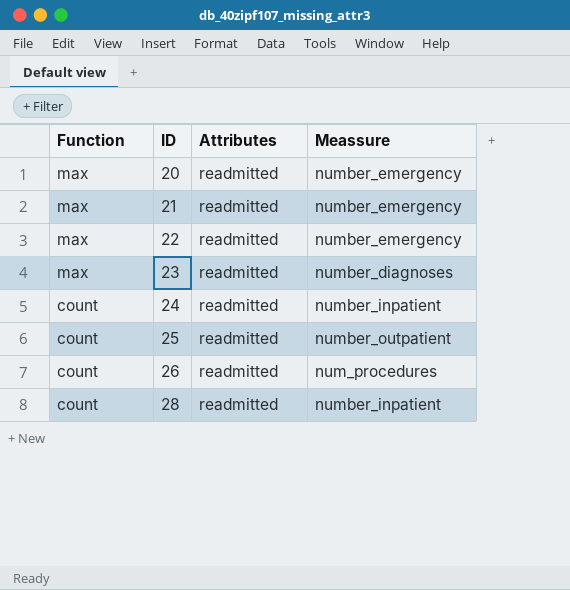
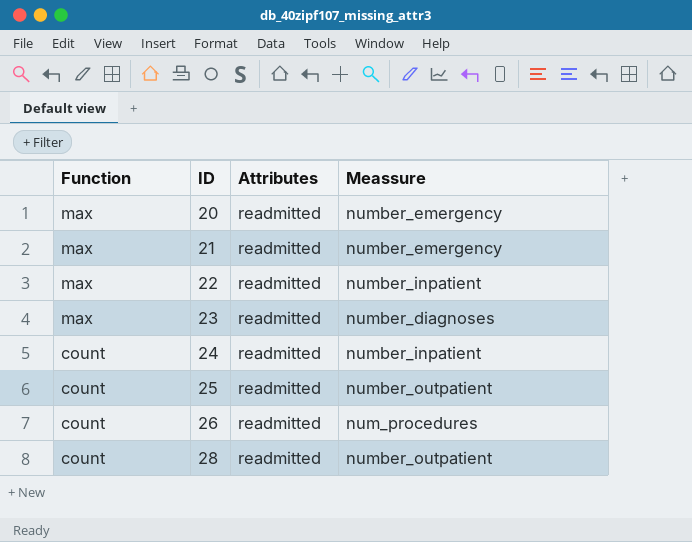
22 | Meassure: number_emergency -> number_inpatient
28 | Meassure: number_inpatient -> number_outpatient

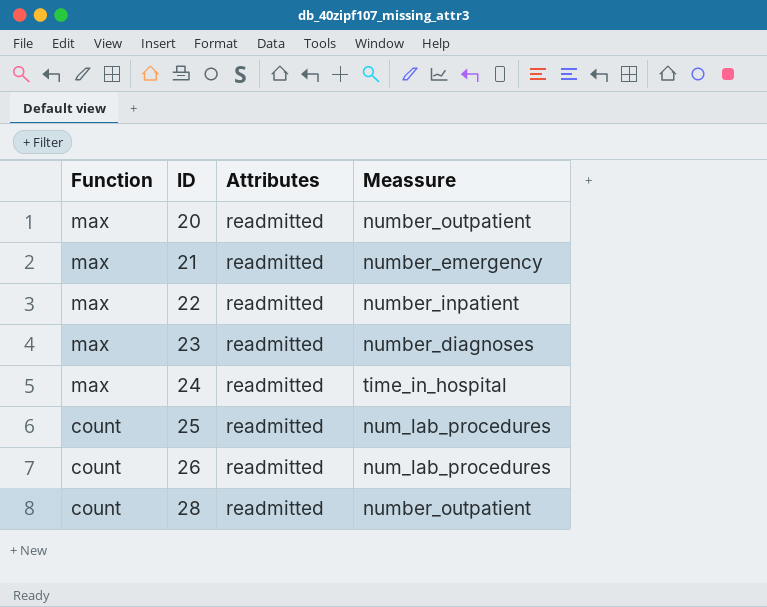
20 | Meassure: number_emergency -> number_outpatient
24 | Function: count -> max
24 | Meassure: number_inpatient -> time_in_hospital
25 | Meassure: number_outpatient -> num_lab_procedures
26 | Meassure: num_procedures -> num_lab_procedures

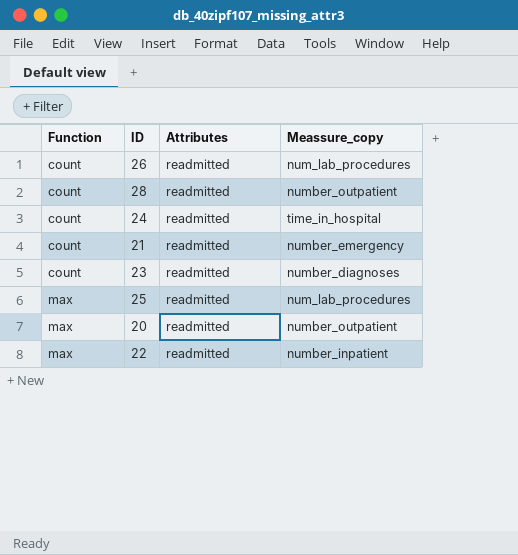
row order: Function descending -> Function ascending
column name: Meassure -> Meassure_copy
24 | Function: max -> count
21 | Function: max -> count
23 | Function: max -> count
25 | Function: count -> max

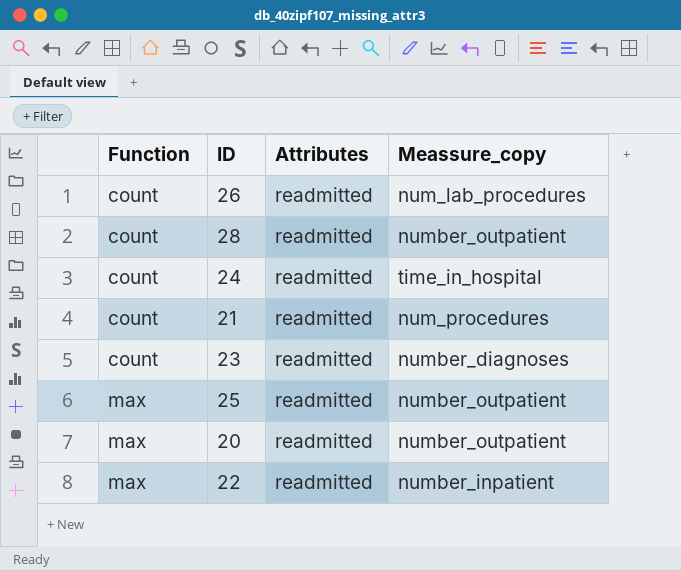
21 | Meassure_copy: number_emergency -> num_procedures
25 | Meassure_copy: num_lab_procedures -> number_outpatient

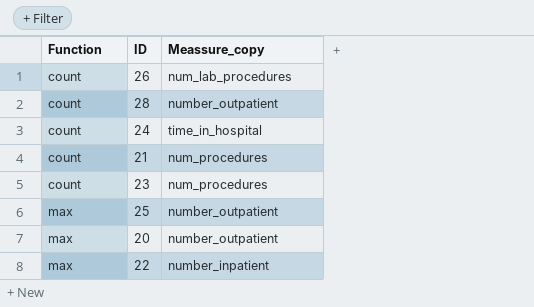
column Attributes | position: 3 -> none
23 | Meassure_copy: number_diagnoses -> num_procedures

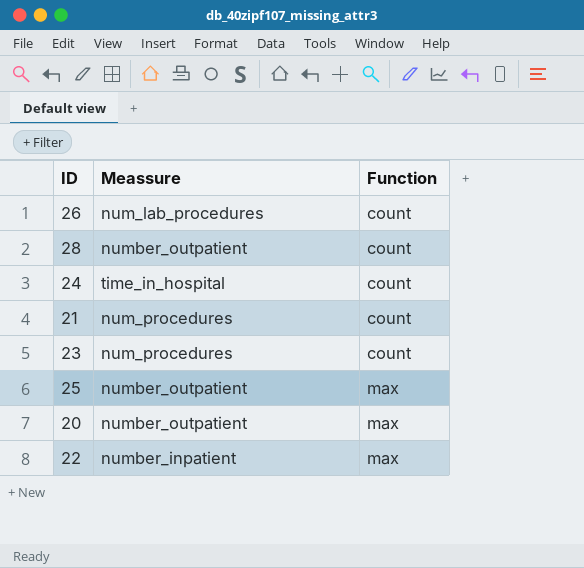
column name: Meassure_copy -> Meassure
column Function | position: 1 -> 3

